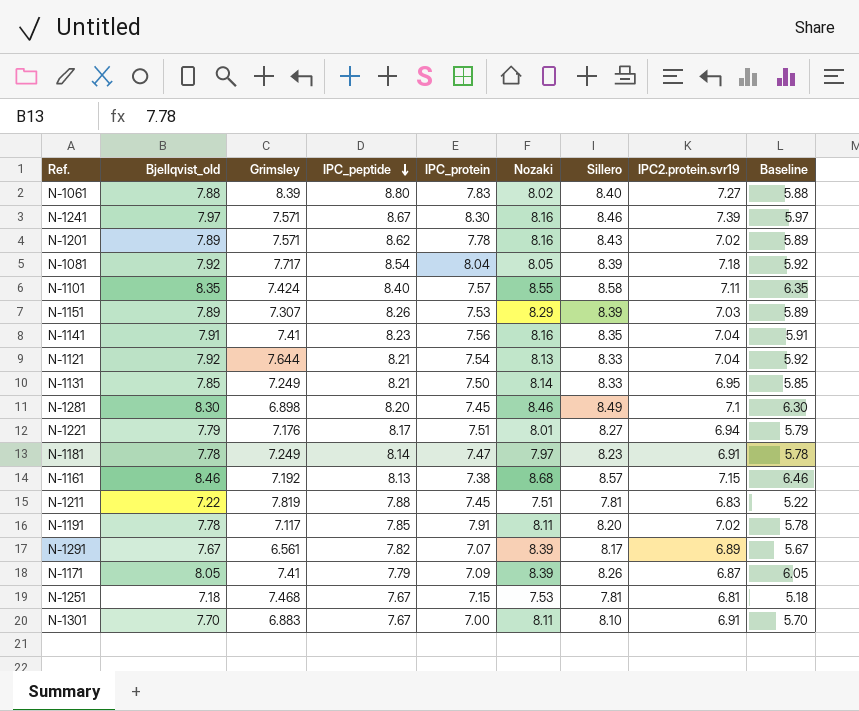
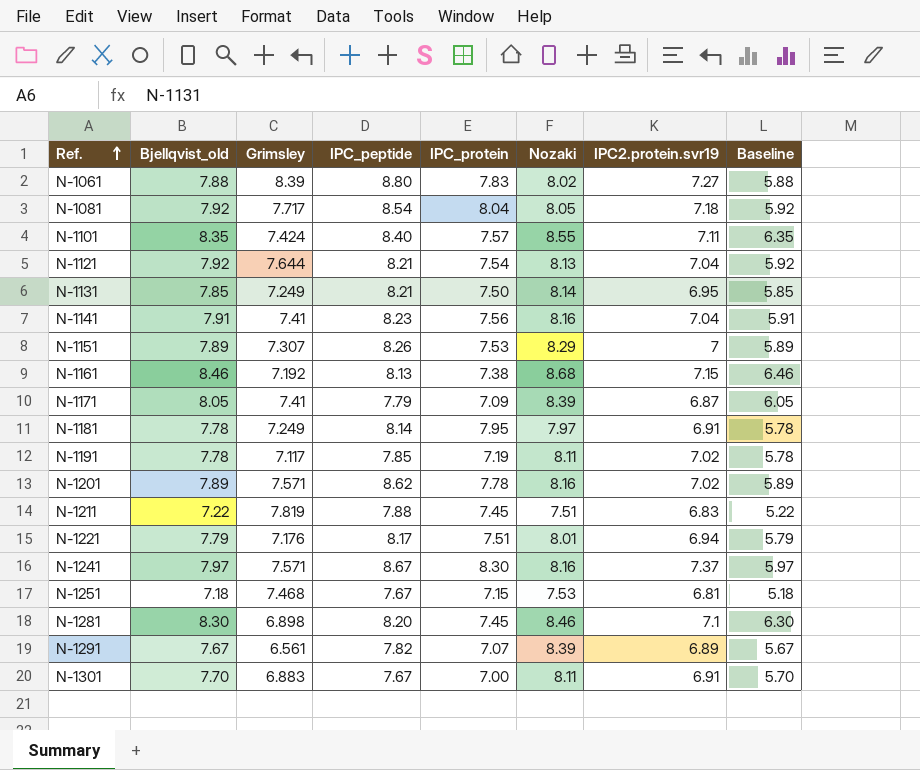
row order: IPC_peptide descending -> Ref. ascending
column Sillero | position: 7 -> none
N-1151 | IPC2.protein.svr19: 7.03 -> 7
N-1181 | IPC_protein: 7.47 -> 7.95
N-1191 | IPC_protein: 7.91 -> 7.19
N-1241 | IPC2.protein.svr19: 7.39 -> 7.37

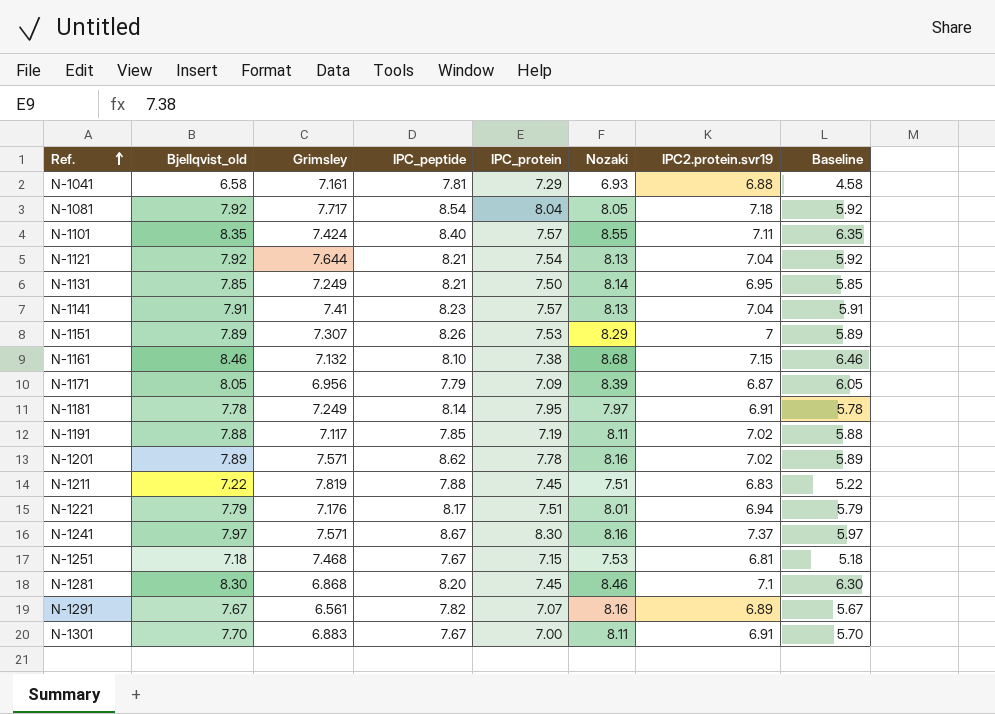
row N-1061: 7.88 | 8.39 | 8.80 | 7.83 | 8.02 | 7.27 | 5.88 -> none
row N-1041: none -> 6.58 | 7.161 | 7.81 | 7.29 | 6.93 | 6.88 | 4.58
N-1141 | IPC_protein: 7.56 -> 7.57
N-1141 | Nozaki: 8.16 -> 8.13
N-1161 | Grimsley: 7.192 -> 7.132
N-1161 | IPC_peptide: 8.13 -> 8.10
N-1171 | Grimsley: 7.41 -> 6.956
N-1191 | Bjellqvist_old: 7.78 -> 7.88
N-1191 | Baseline: 5.78 -> 5.88
N-1281 | Grimsley: 6.898 -> 6.868
N-1291 | Nozaki: 8.39 -> 8.16

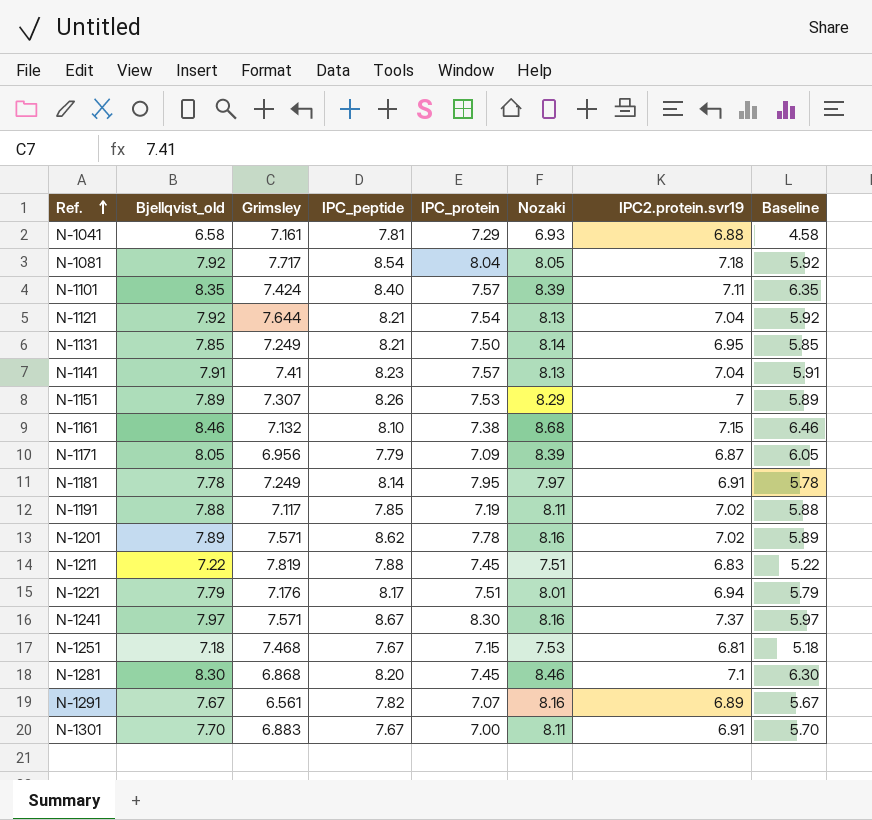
N-1101 | Nozaki: 8.55 -> 8.39

